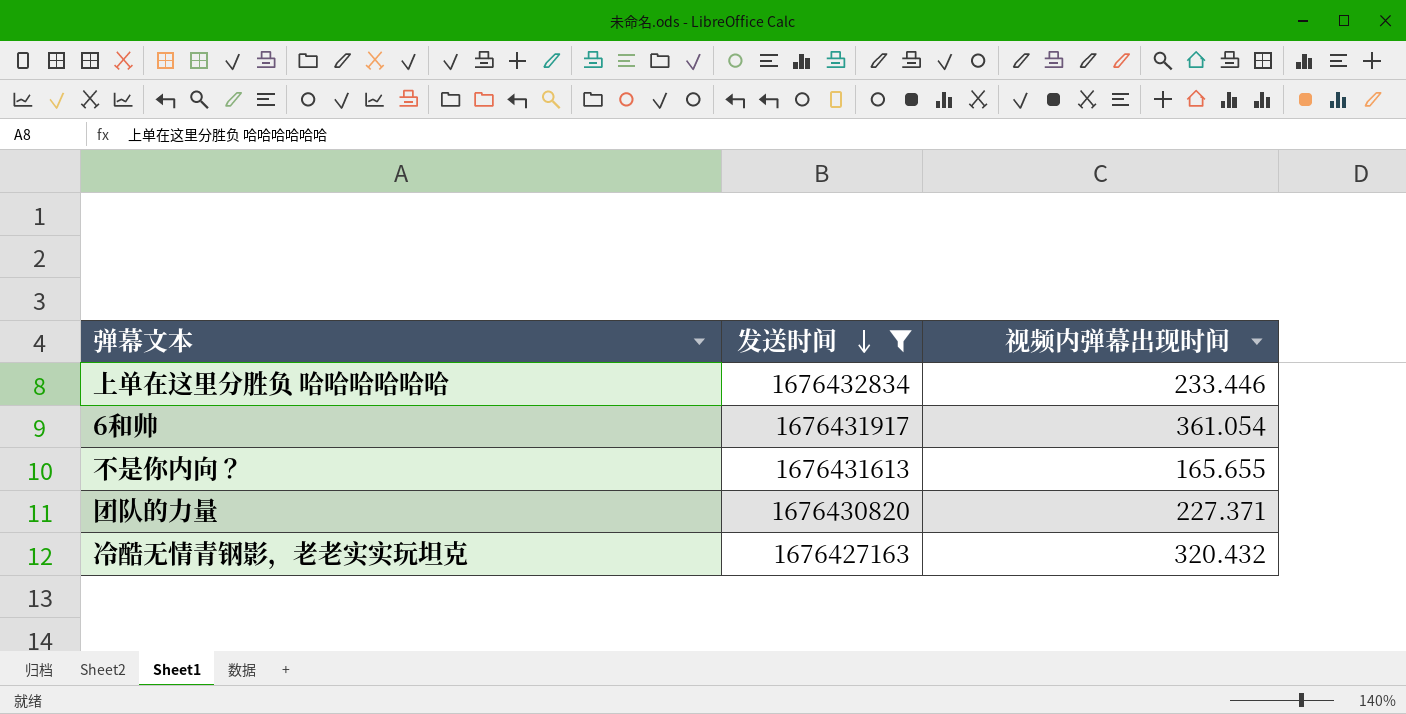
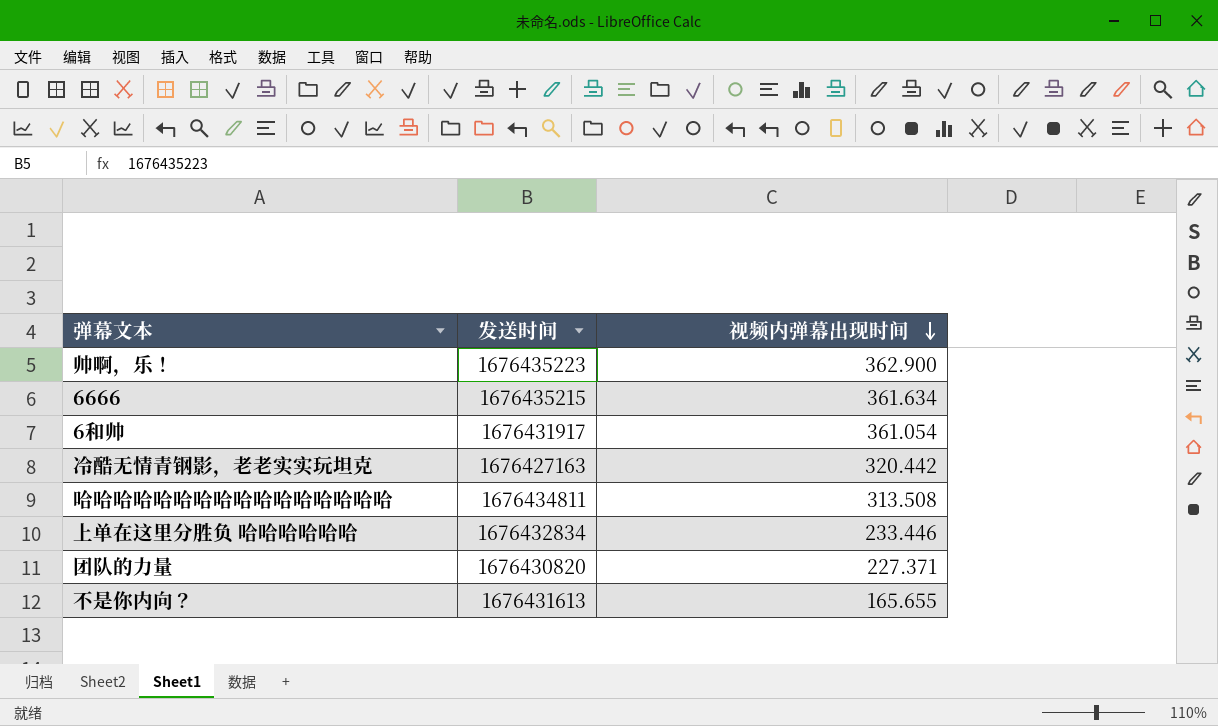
filter: 发送时间 <= 1676432834 -> none
row order: 发送时间 descending -> 视频内弹幕出现时间 descending
冷酷无情青钢影，老老实实玩坦克 | 视频内弹幕出现时间: 320.432 -> 320.442

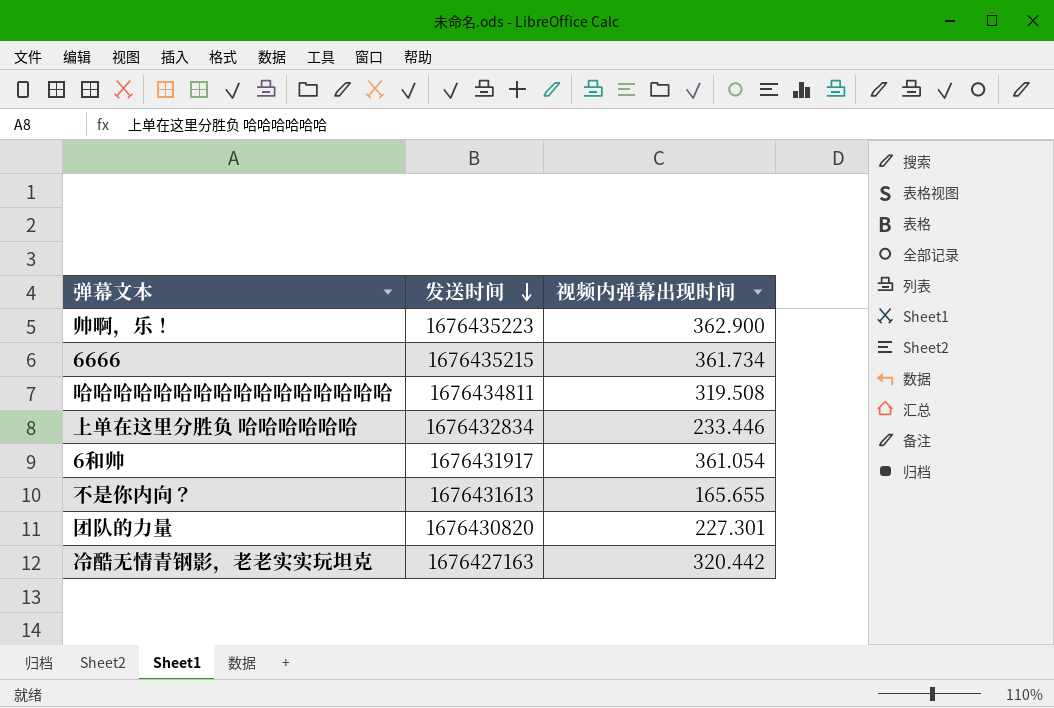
row order: 视频内弹幕出现时间 descending -> 发送时间 descending
6666 | 视频内弹幕出现时间: 361.634 -> 361.734
哈哈哈哈哈哈哈哈哈哈哈哈哈哈哈哈 | 视频内弹幕出现时间: 313.508 -> 319.508
团队的力量 | 视频内弹幕出现时间: 227.371 -> 227.301

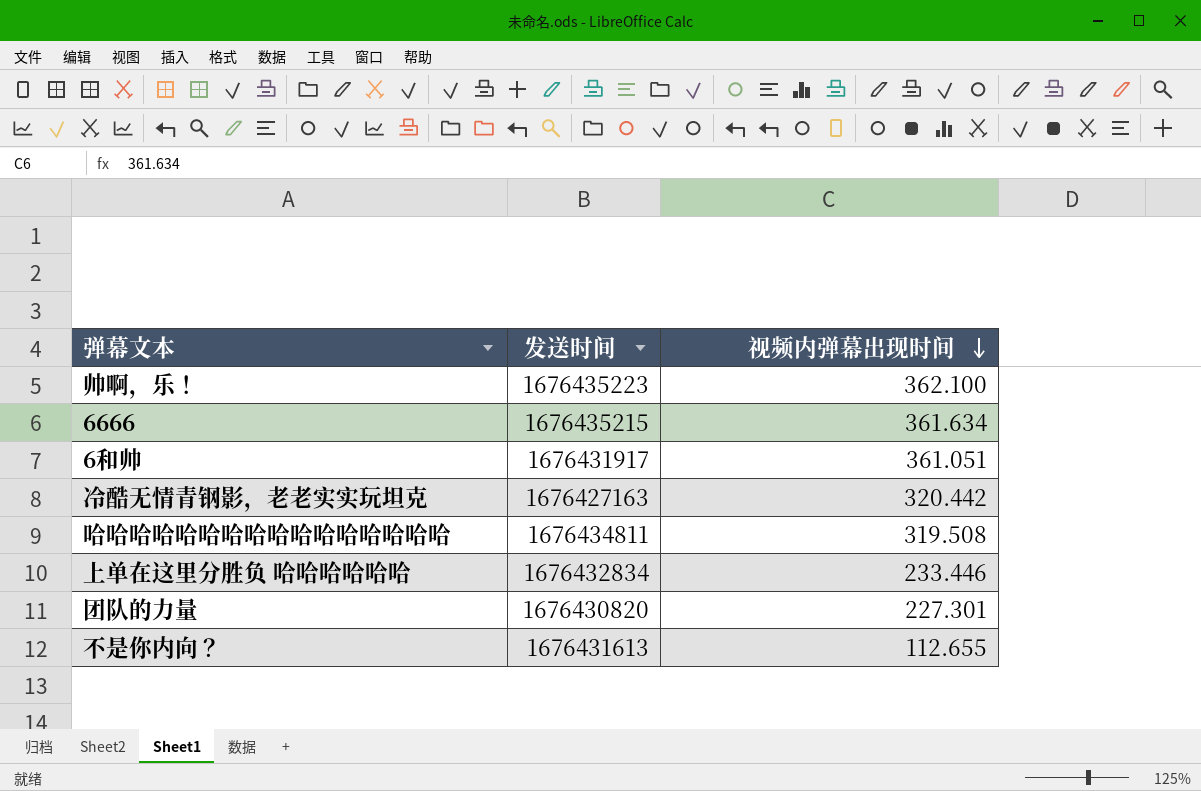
row order: 发送时间 descending -> 视频内弹幕出现时间 descending
帅啊，乐！ | 视频内弹幕出现时间: 362.900 -> 362.100
6666 | 视频内弹幕出现时间: 361.734 -> 361.634
6和帅 | 视频内弹幕出现时间: 361.054 -> 361.051
不是你内向？ | 视频内弹幕出现时间: 165.655 -> 112.655

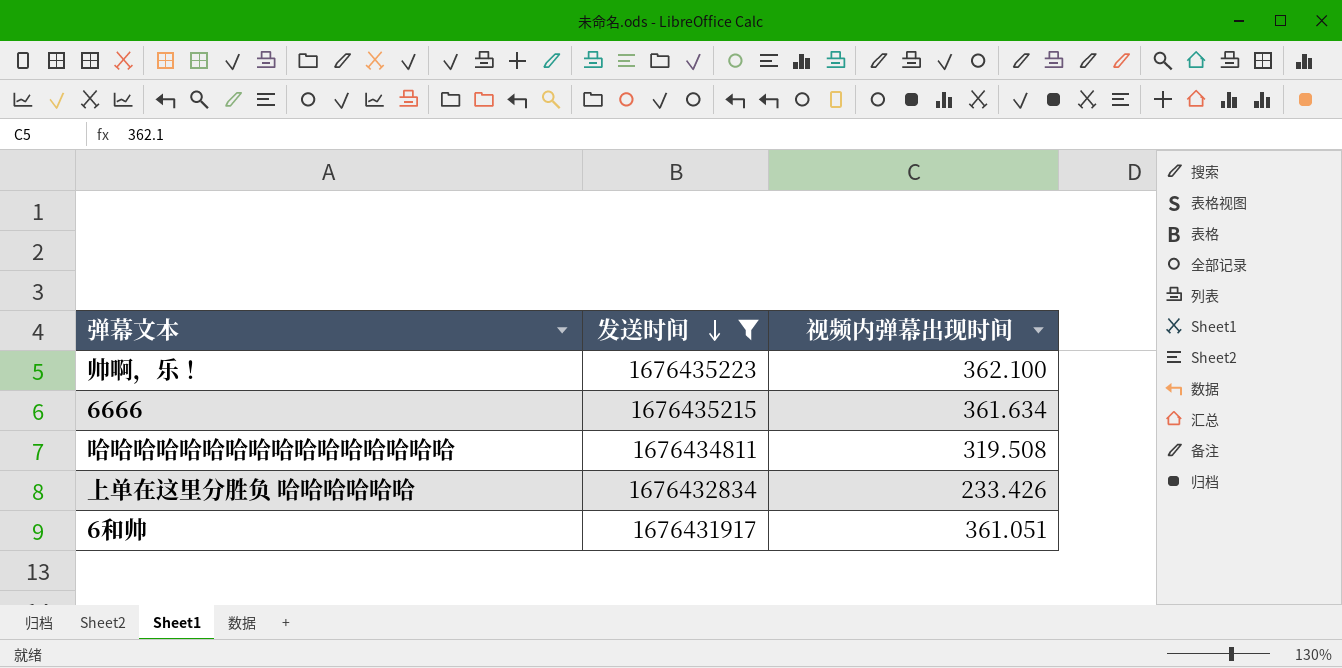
filter: none -> 发送时间 >= 1676431917
row order: 视频内弹幕出现时间 descending -> 发送时间 descending
上单在这里分胜负 哈哈哈哈哈哈 | 视频内弹幕出现时间: 233.446 -> 233.426

